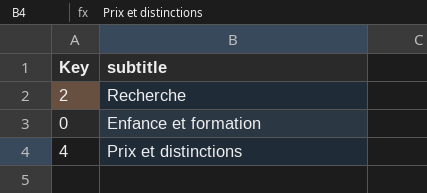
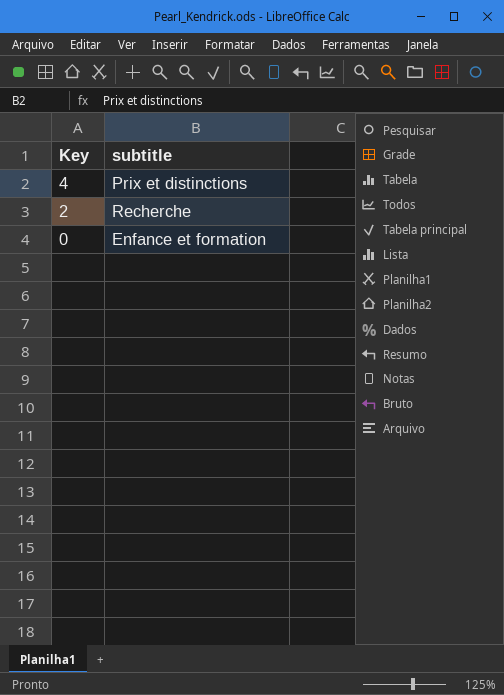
row order: none -> Key descending

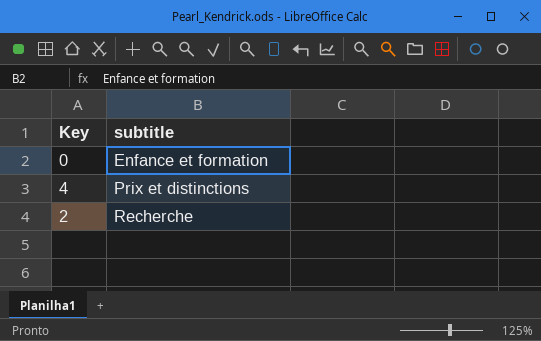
row order: Key descending -> subtitle ascending

